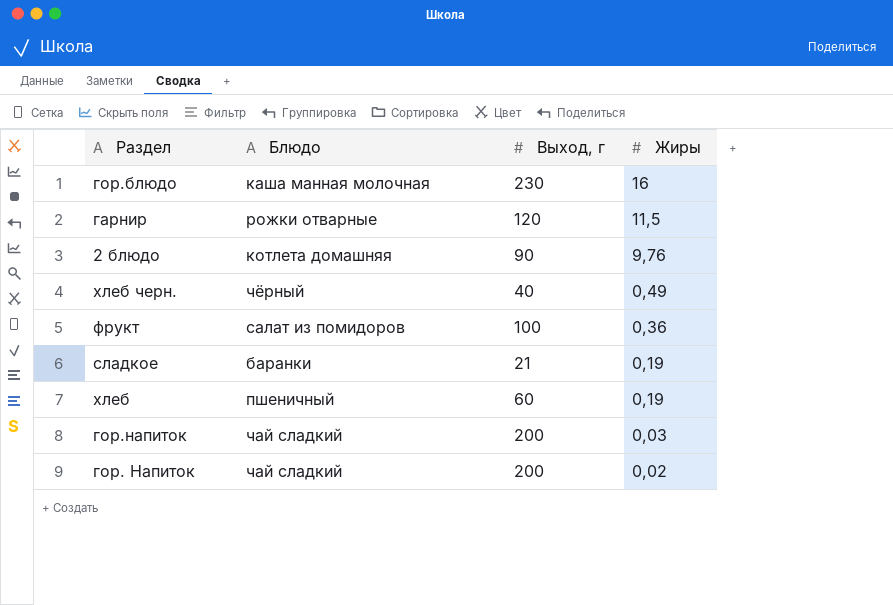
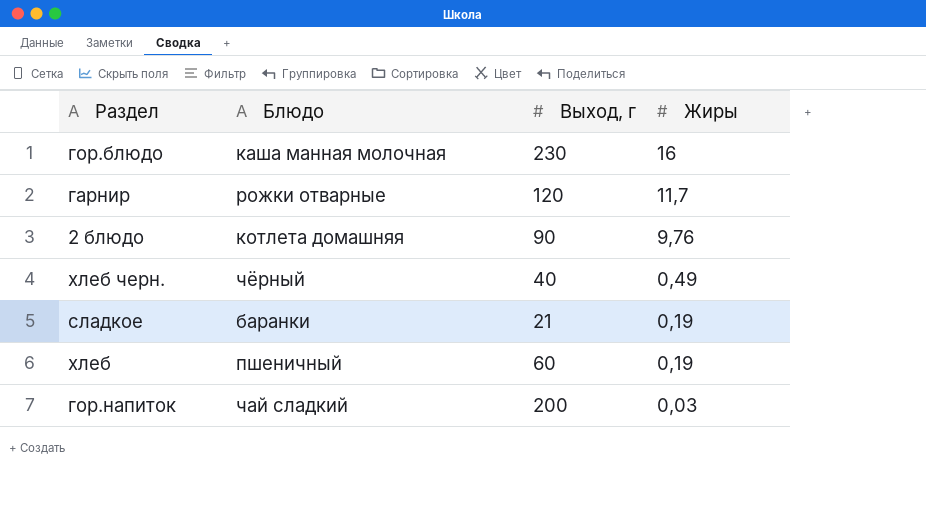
row фрукт: салат из помидоров | 100 | 0,36 -> none
row гор. Напиток: чай сладкий | 200 | 0,02 -> none
гарнир | Жиры: 11,5 -> 11,7

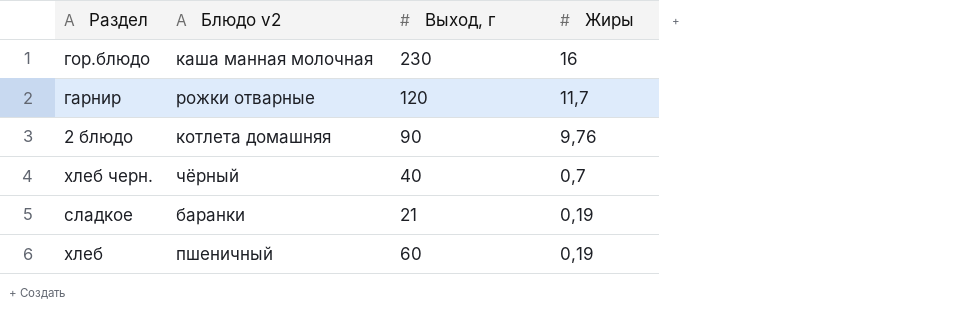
column name: Блюдо -> Блюдо v2
row гор.напиток: чай сладкий | 200 | 0,03 -> none
хлеб черн. | Жиры: 0,49 -> 0,7

